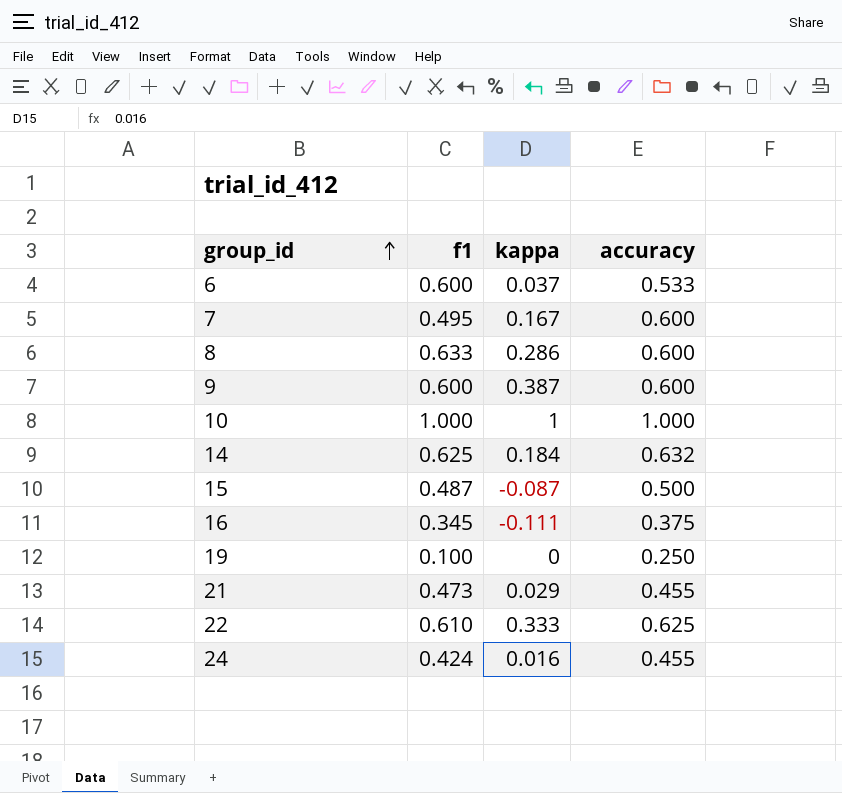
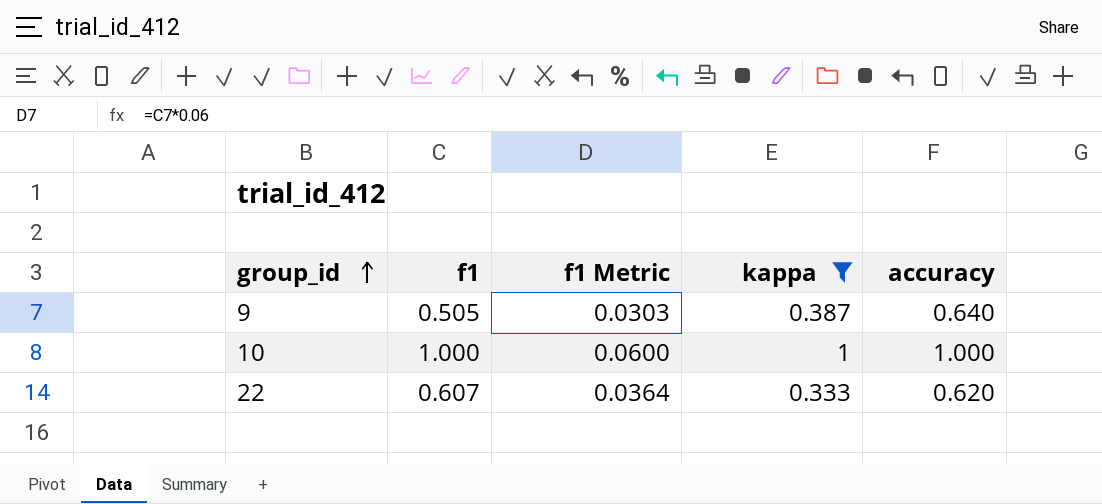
filter: none -> kappa >= 0.333
column f1 Metric | formula: none -> [f1] * 0.06
9 | f1: 0.600 -> 0.505
9 | accuracy: 0.600 -> 0.640
22 | f1: 0.610 -> 0.607
22 | accuracy: 0.625 -> 0.620

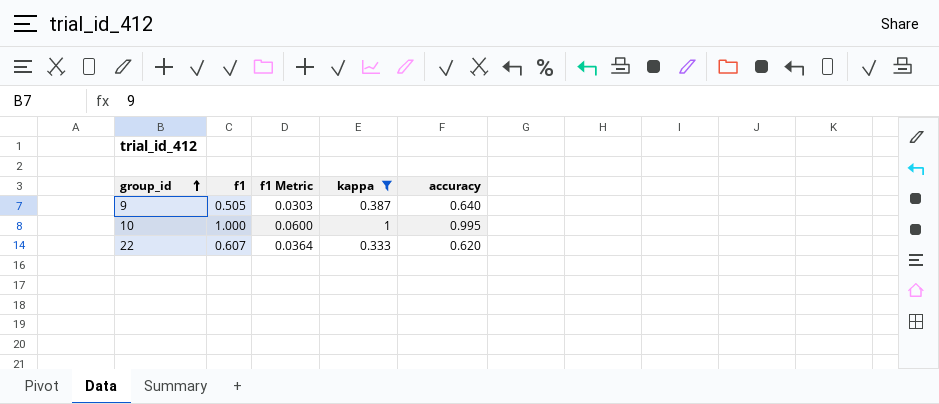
10 | accuracy: 1.000 -> 0.995

